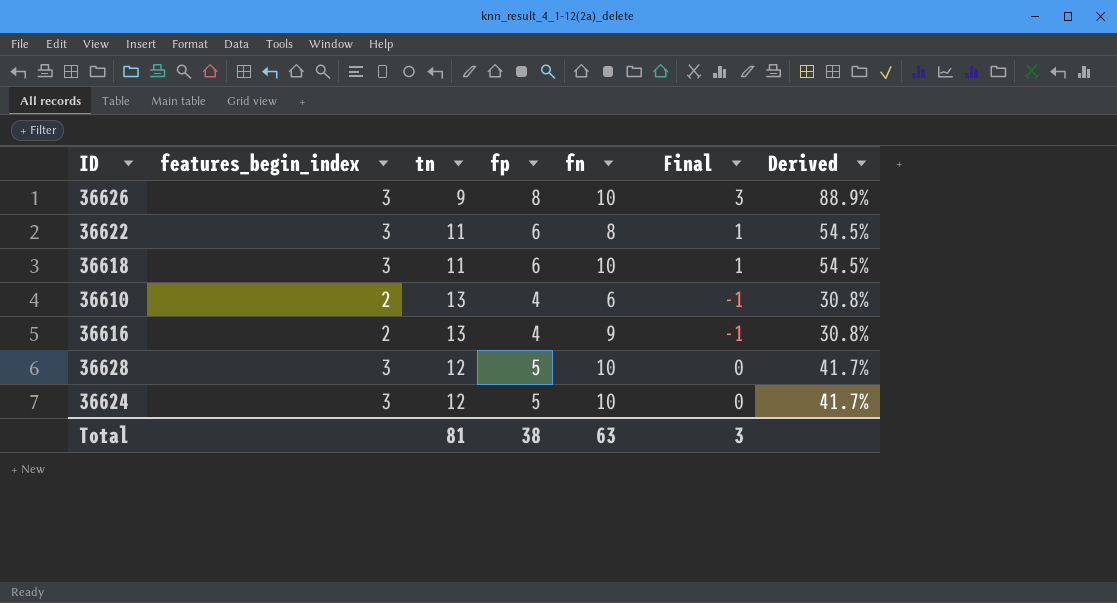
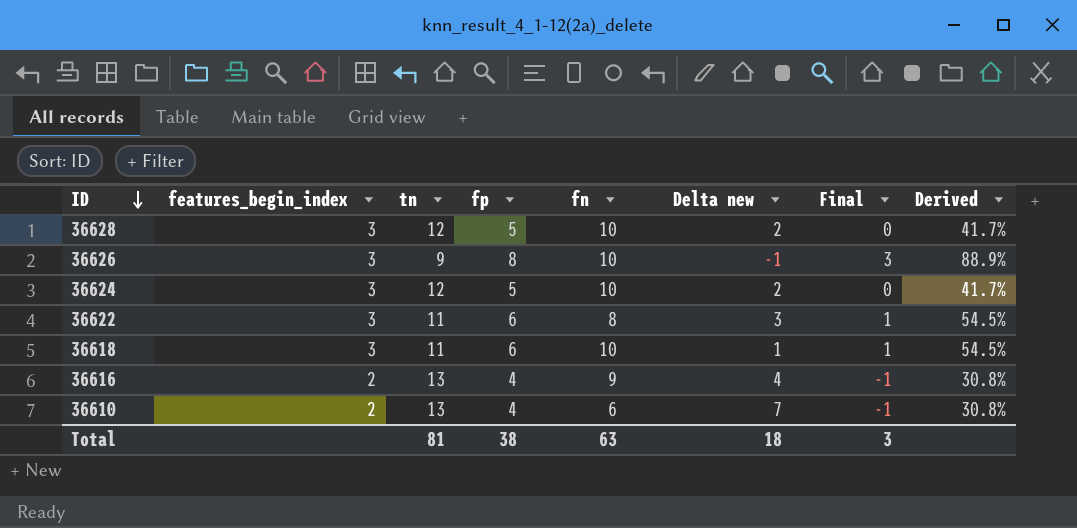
row order: none -> ID descending
column Delta new | formula: none -> [tn] - [fn]

